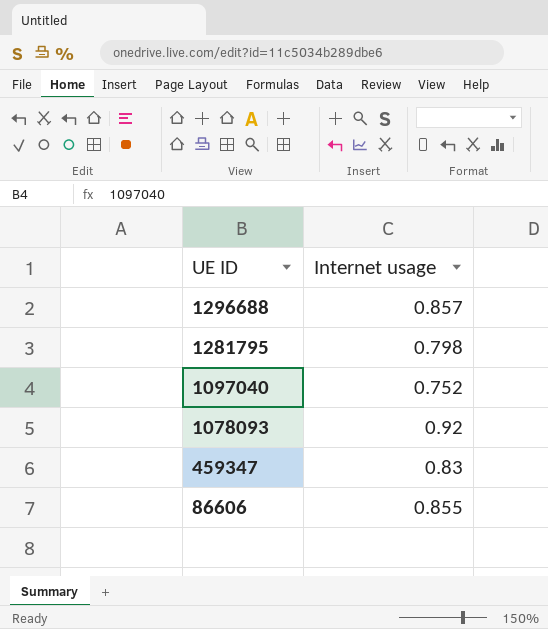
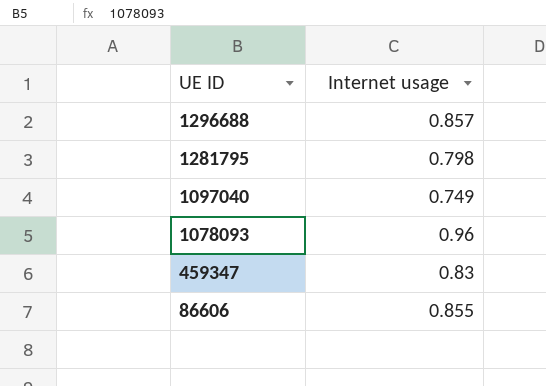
1097040 | Internet usage: 0.752 -> 0.749
1078093 | Internet usage: 0.92 -> 0.96

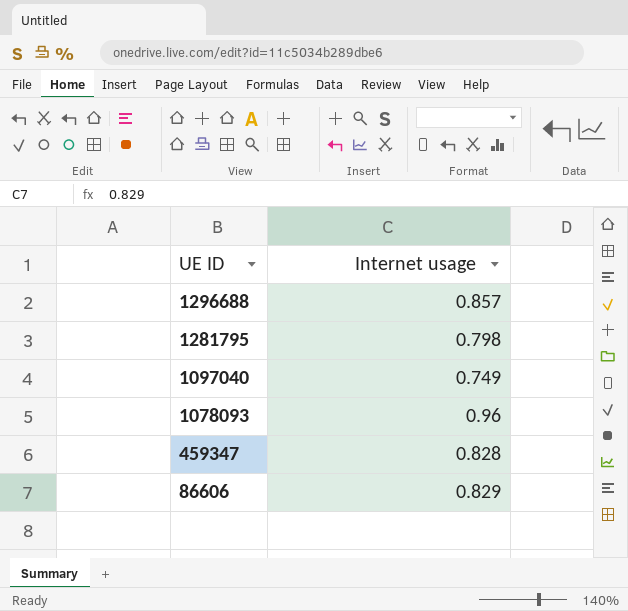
459347 | Internet usage: 0.83 -> 0.828
86606 | Internet usage: 0.855 -> 0.829

